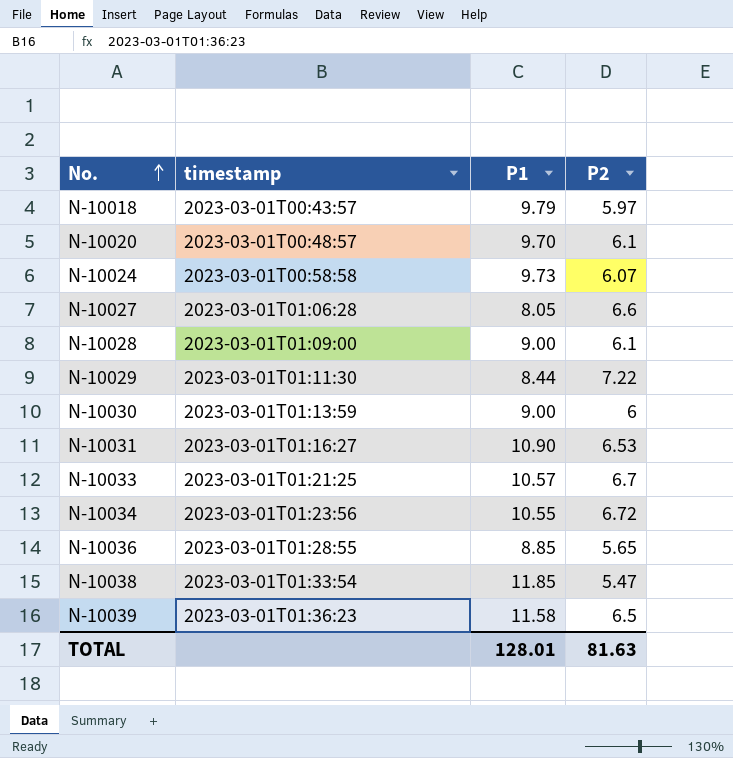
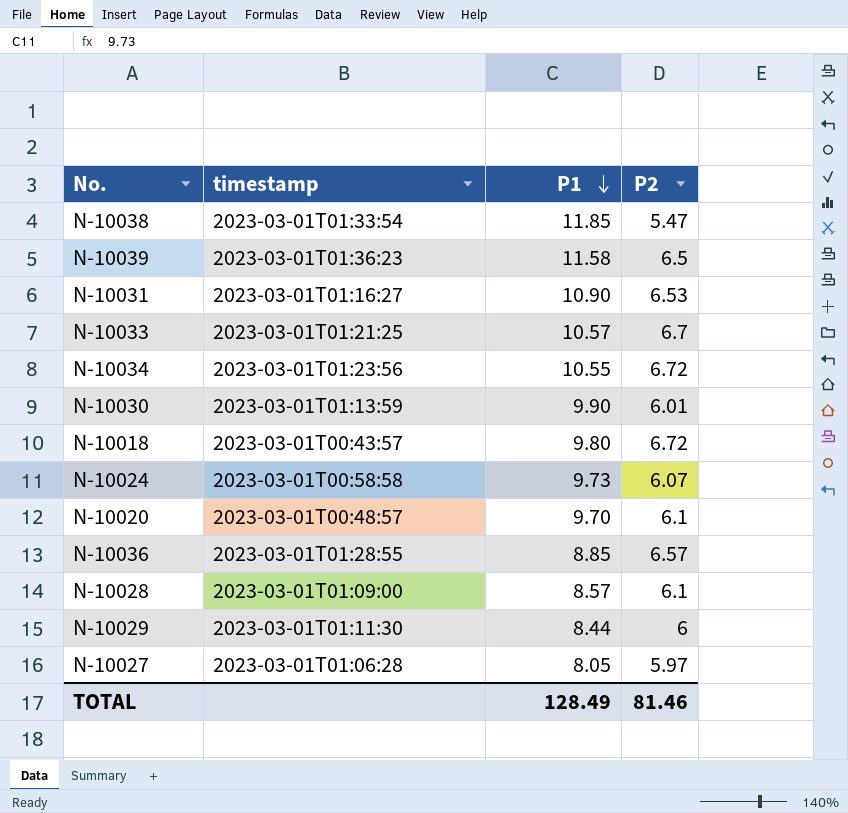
row order: No. ascending -> P1 descending
N-10030 | P1: 9.00 -> 9.90
N-10030 | P2: 6 -> 6.01
N-10018 | P1: 9.79 -> 9.80
N-10018 | P2: 5.97 -> 6.72
N-10036 | P2: 5.65 -> 6.57
N-10028 | P1: 9.00 -> 8.57
N-10029 | P2: 7.22 -> 6
N-10027 | P2: 6.6 -> 5.97
TOTAL | P1: 128.01 -> 128.49
TOTAL | P2: 81.63 -> 81.46

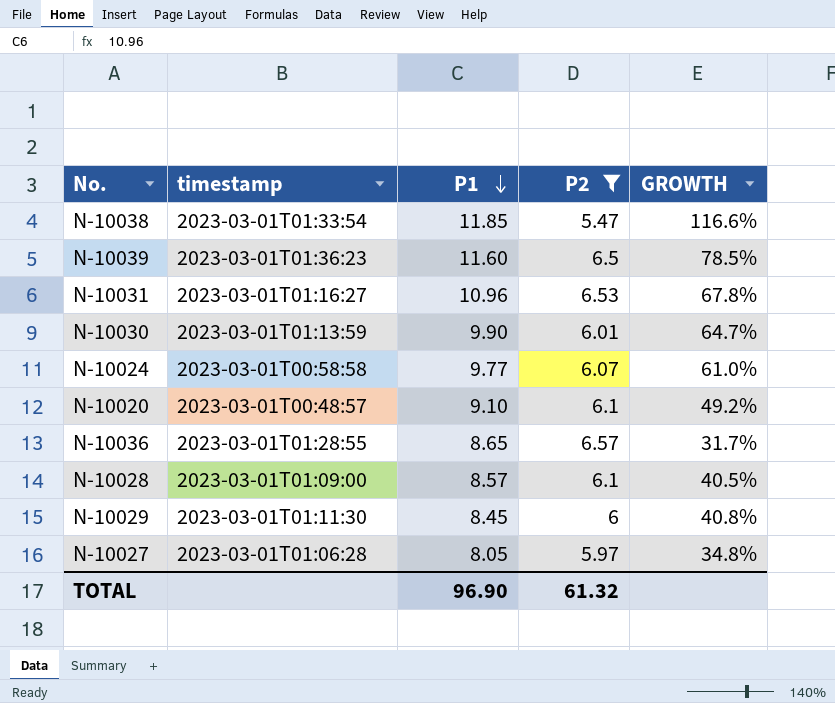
filter: none -> P2 <= 6.57
column GROWTH | formula: none -> ([P1] - [P2]) / [P2]
N-10039 | P1: 11.58 -> 11.60
N-10031 | P1: 10.90 -> 10.96
N-10024 | P1: 9.73 -> 9.77
N-10020 | P1: 9.70 -> 9.10
N-10036 | P1: 8.85 -> 8.65
N-10029 | P1: 8.44 -> 8.45
TOTAL | P1: 128.49 -> 96.90
TOTAL | P2: 81.46 -> 61.32

